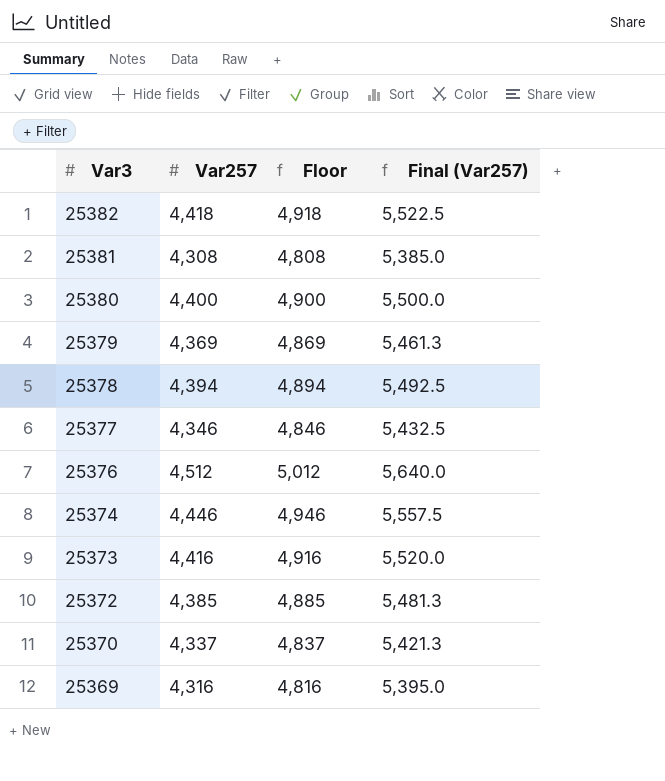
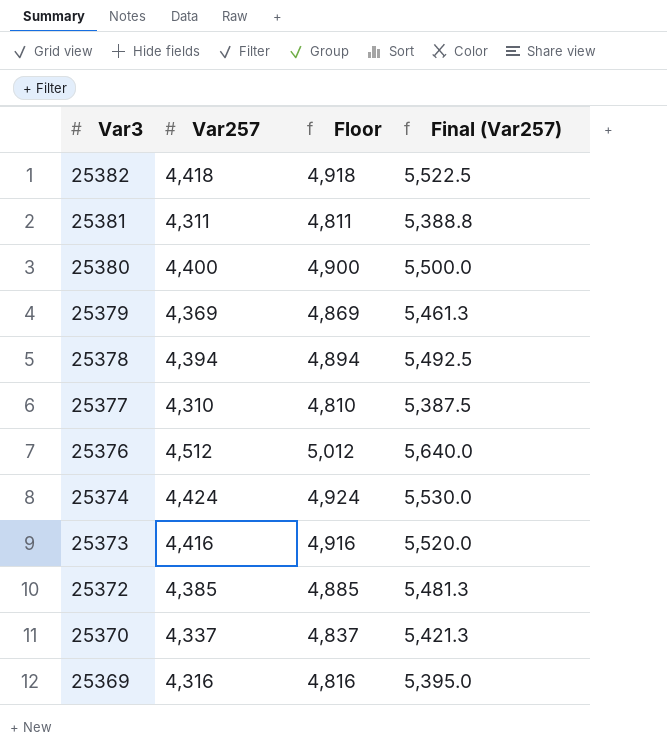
25381 | Var257: 4,308 -> 4,311
25381 | Floor: 4,808 -> 4,811
25381 | Final (Var257): 5,385.0 -> 5,388.8
25377 | Var257: 4,346 -> 4,310
25377 | Floor: 4,846 -> 4,810
25377 | Final (Var257): 5,432.5 -> 5,387.5
25374 | Var257: 4,446 -> 4,424
25374 | Floor: 4,946 -> 4,924
25374 | Final (Var257): 5,557.5 -> 5,530.0

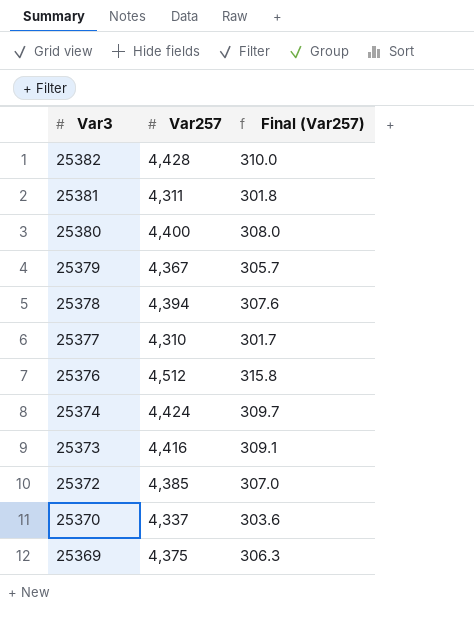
column Floor | formula: [Var257] + 500 -> none
column Final (Var257) | formula: [Var257] * 1.25 -> [Var257] * 0.07
25382 | Var257: 4,418 -> 4,428
25379 | Var257: 4,369 -> 4,367
25369 | Var257: 4,316 -> 4,375

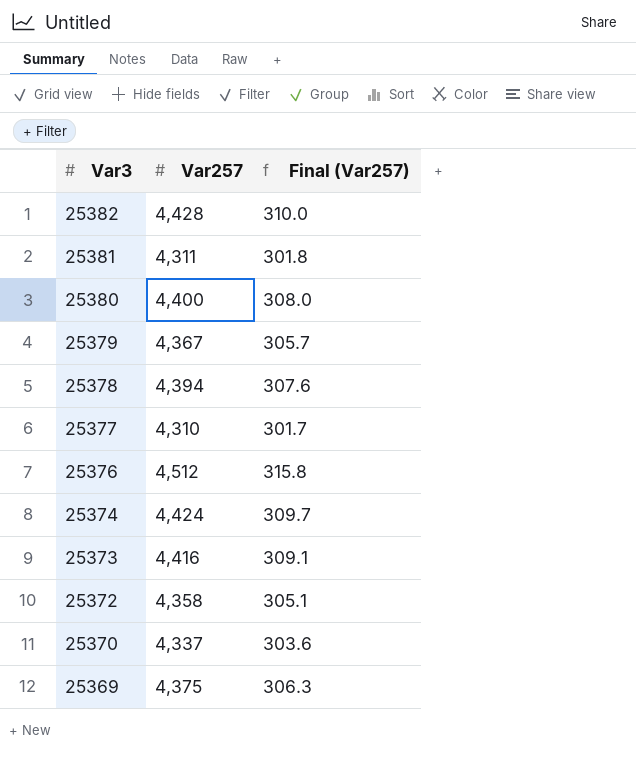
25372 | Var257: 4,385 -> 4,358
25372 | Final (Var257): 307.0 -> 305.1

